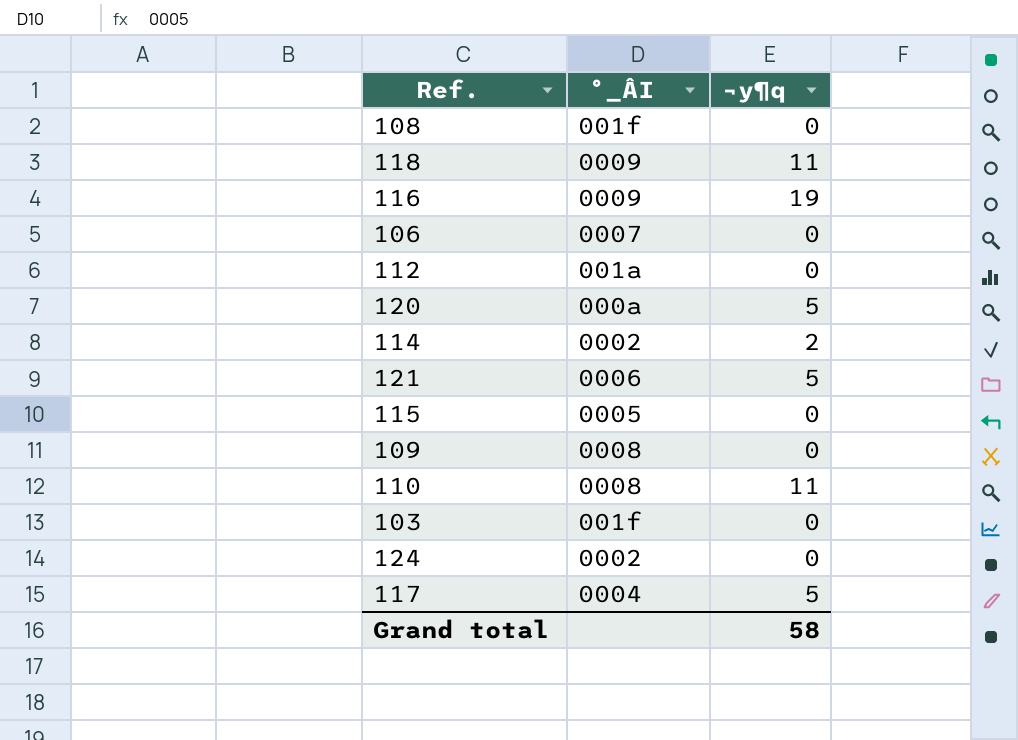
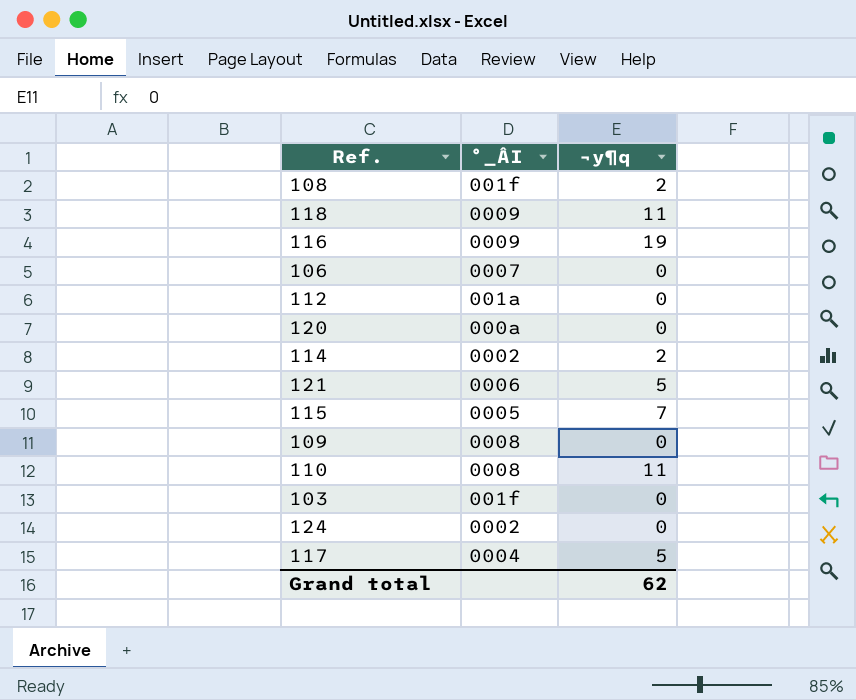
108 | ¬y¶q: 0 -> 2
120 | ¬y¶q: 5 -> 0
115 | ¬y¶q: 0 -> 7
Grand total | ¬y¶q: 58 -> 62

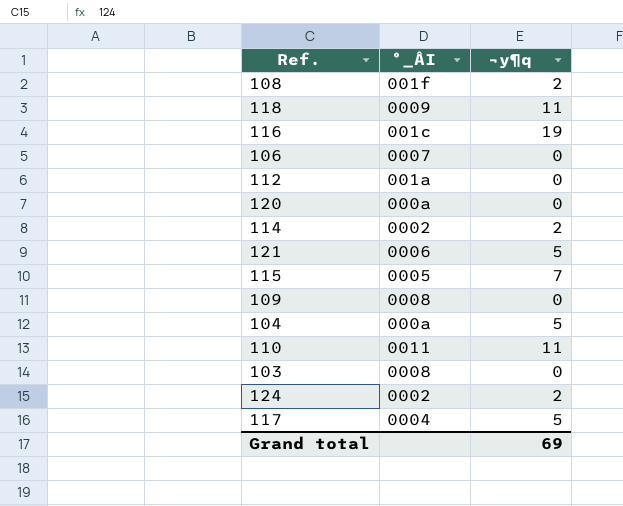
116 | °_ÂI: 0009 -> 001c
row 104: none -> 000a | 5
110 | °_ÂI: 0008 -> 0011
103 | °_ÂI: 001f -> 0008
124 | ¬y¶q: 0 -> 2
Grand total | ¬y¶q: 62 -> 69

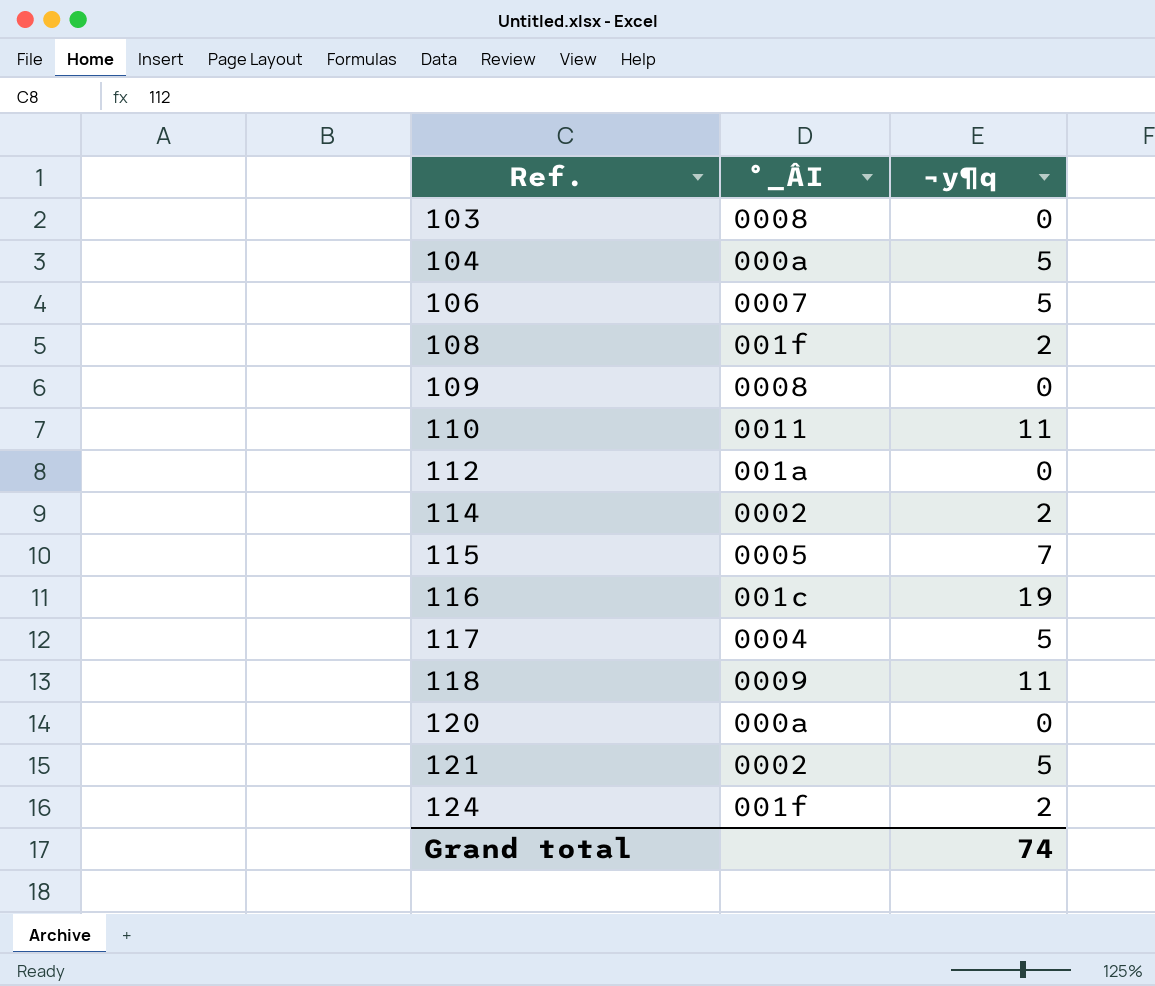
row order: none -> Ref. ascending
106 | ¬y¶q: 0 -> 5
121 | °_ÂI: 0006 -> 0002
124 | °_ÂI: 0002 -> 001f
Grand total | ¬y¶q: 69 -> 74

